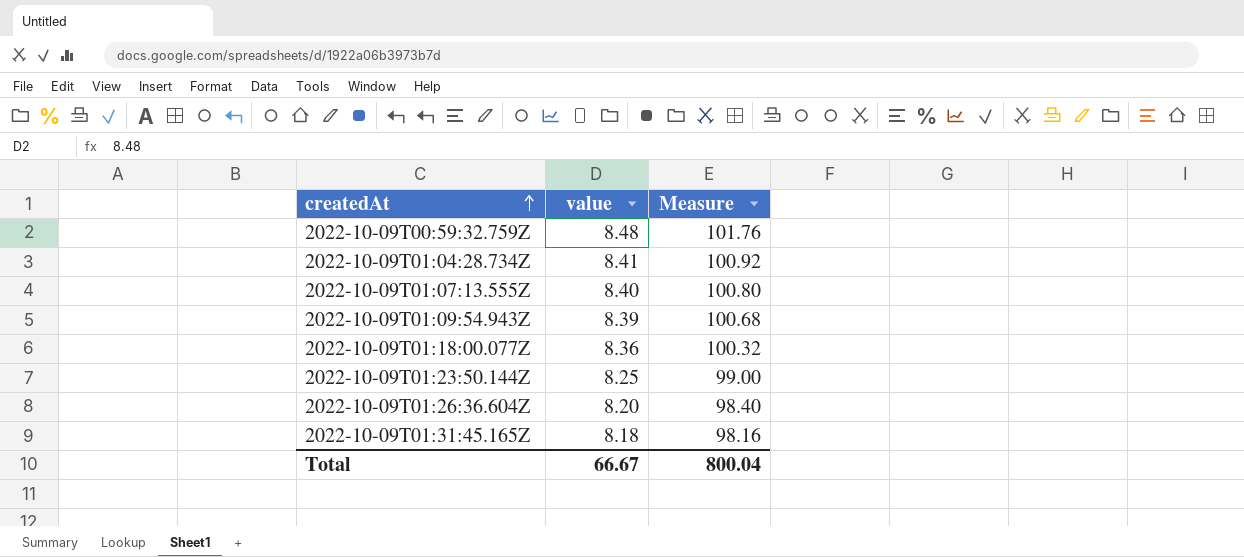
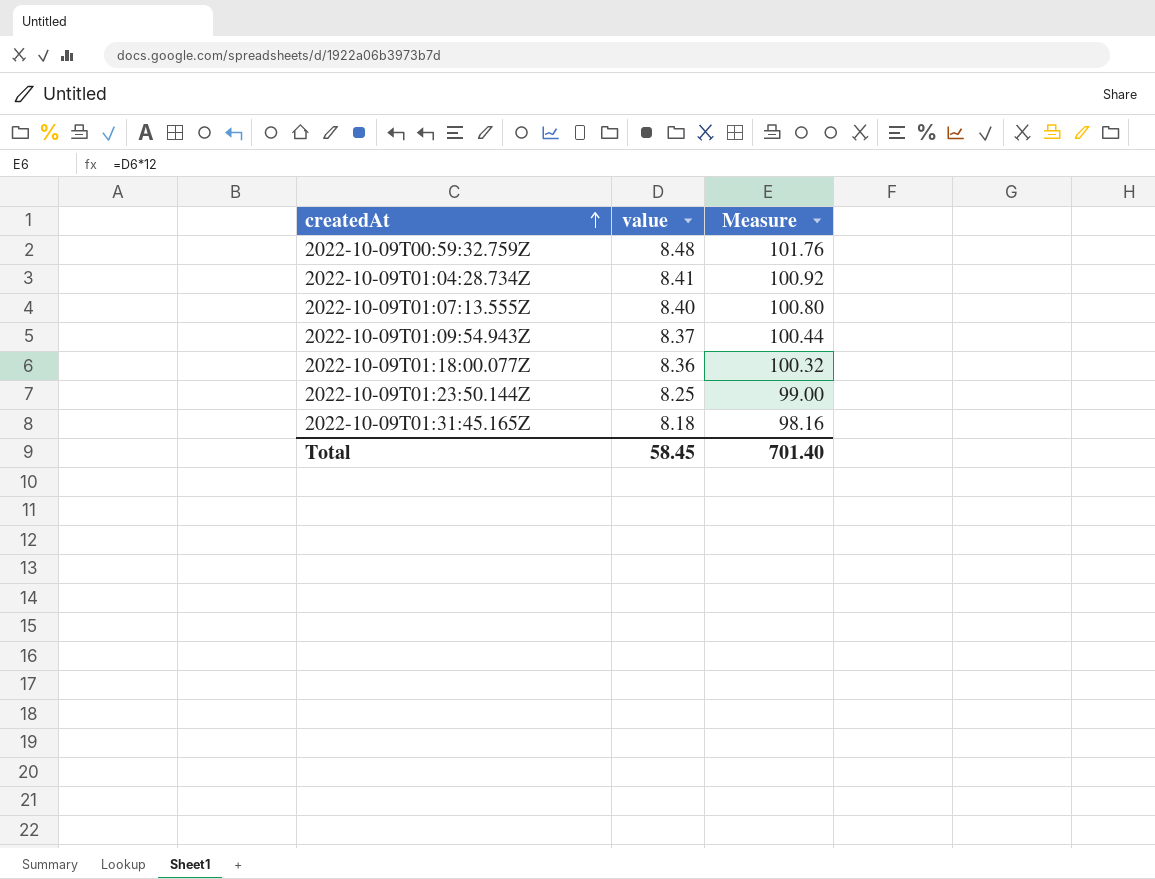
row 2022-10-09T01:26:36.604Z: 8.20 | 98.40 -> none
2022-10-09T01:09:54.943Z | value: 8.39 -> 8.37
2022-10-09T01:09:54.943Z | Measure: 100.68 -> 100.44
Total | value: 66.67 -> 58.45
Total | Measure: 800.04 -> 701.40

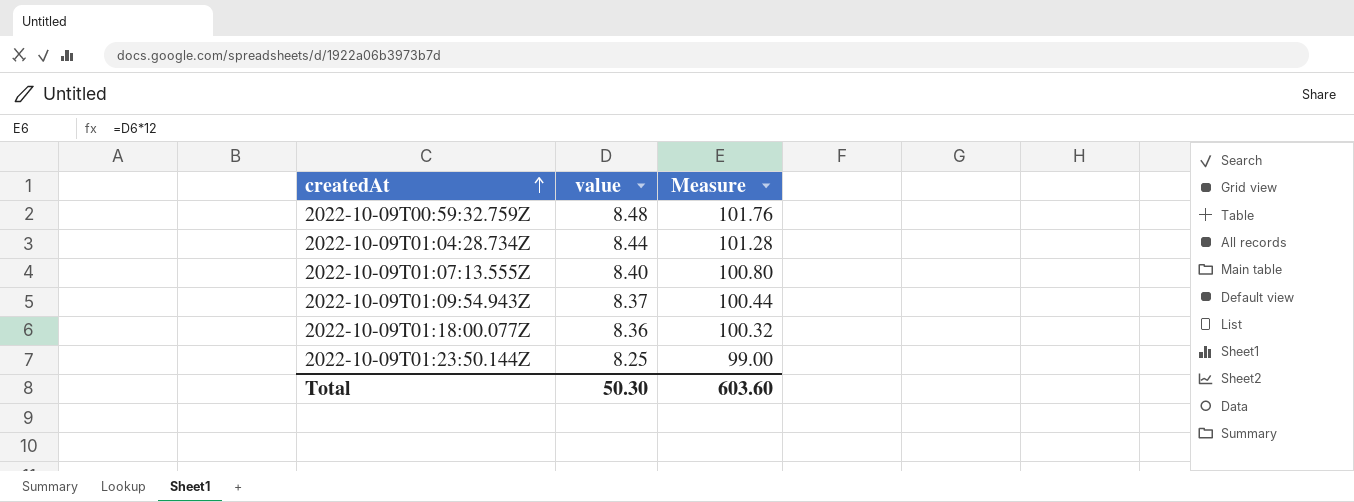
row 2022-10-09T01:31:45.165Z: 8.18 | 98.16 -> none
2022-10-09T01:04:28.734Z | value: 8.41 -> 8.44
2022-10-09T01:04:28.734Z | Measure: 100.92 -> 101.28
Total | value: 58.45 -> 50.30
Total | Measure: 701.40 -> 603.60

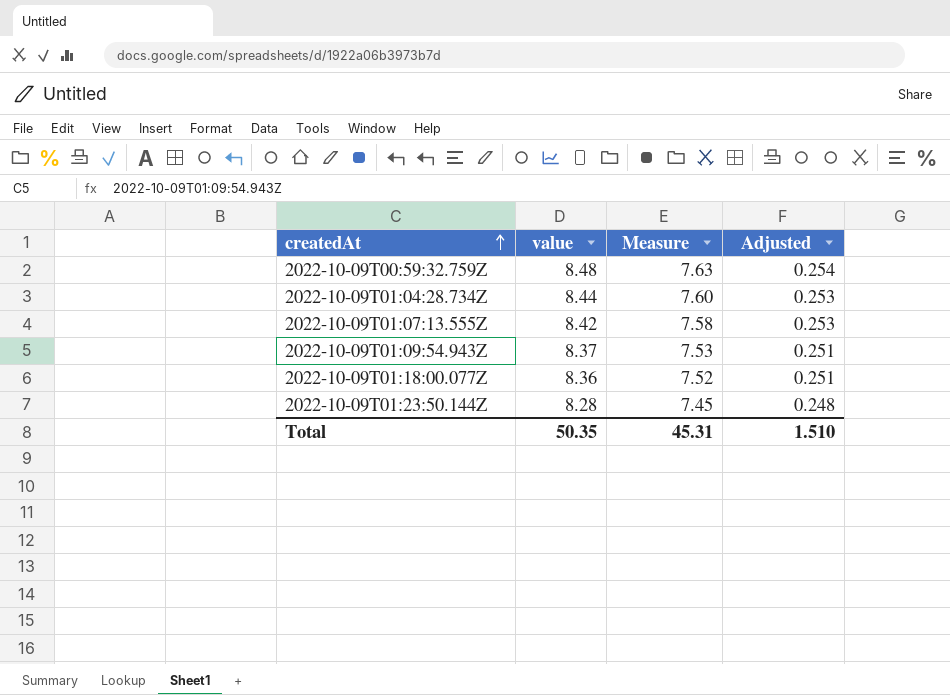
column Measure | formula: [value] * 12 -> [value] * 0.9
column Adjusted | formula: none -> [value] * 0.03
2022-10-09T01:07:13.555Z | value: 8.40 -> 8.42
2022-10-09T01:23:50.144Z | value: 8.25 -> 8.28
Total | value: 50.30 -> 50.35
Total | Measure: 603.60 -> 45.31

